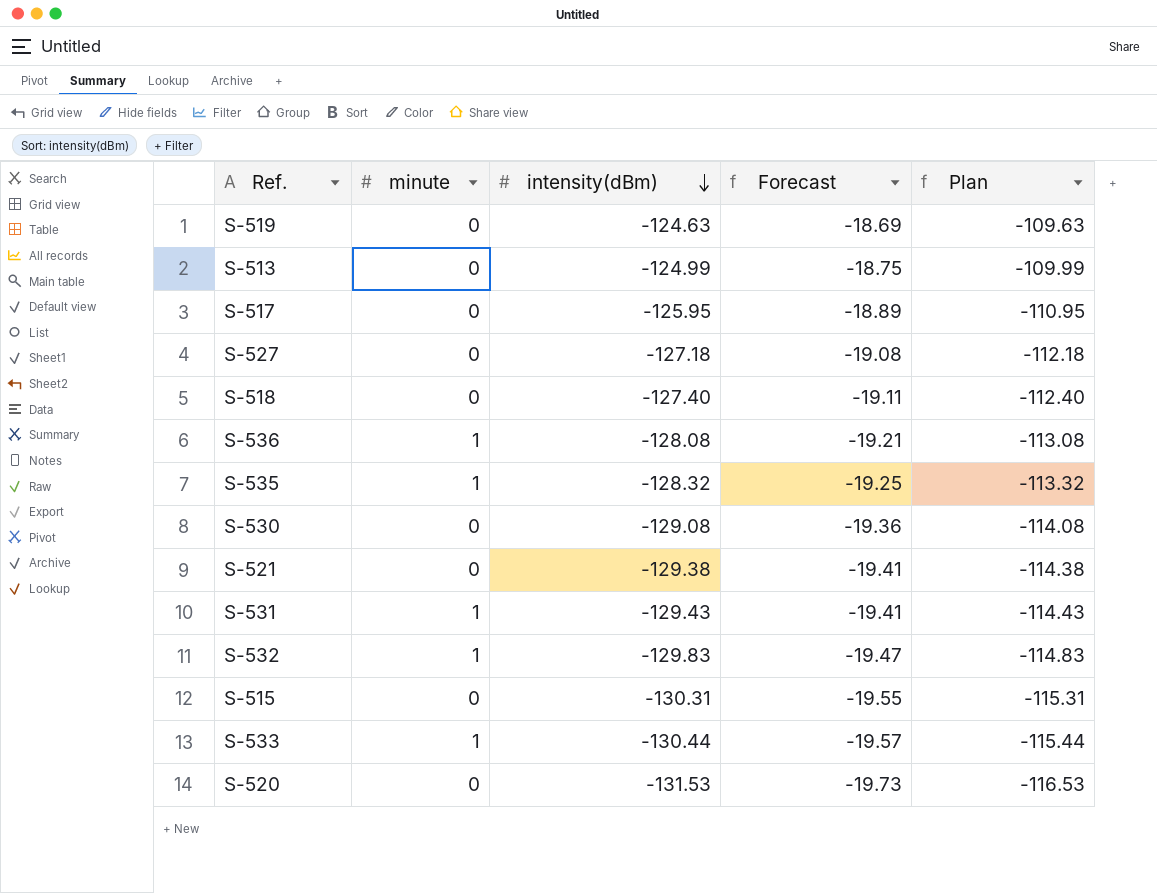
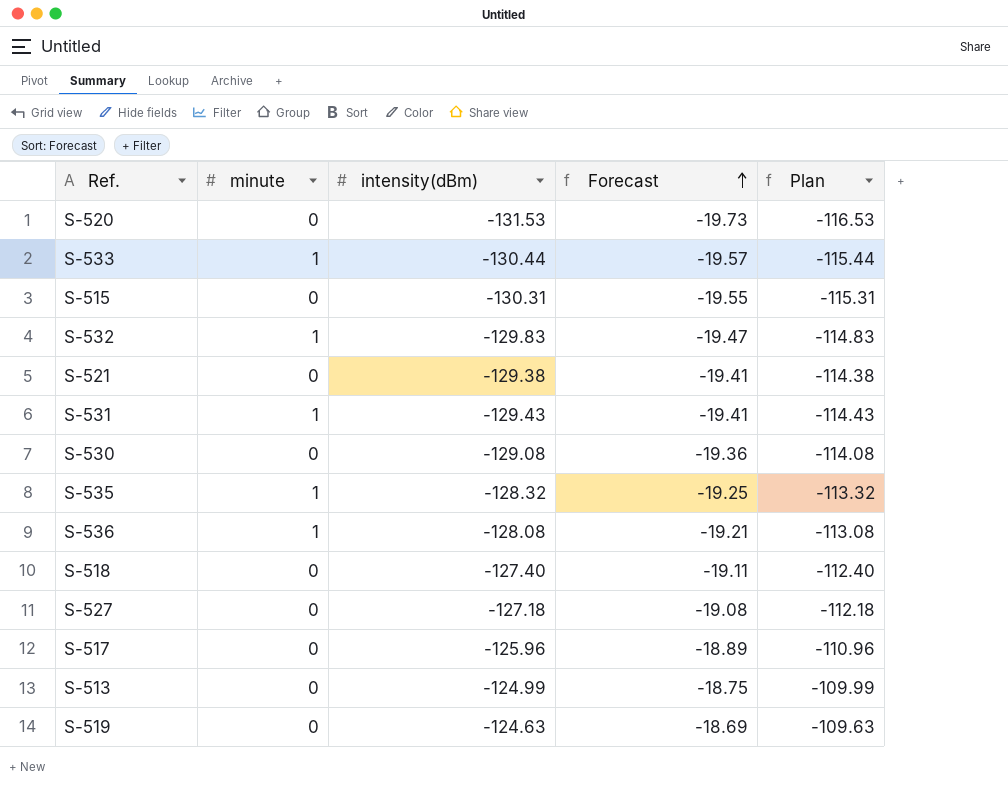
row order: intensity(dBm) descending -> Forecast ascending
S-517 | intensity(dBm): -125.95 -> -125.96
S-517 | Plan: -110.95 -> -110.96

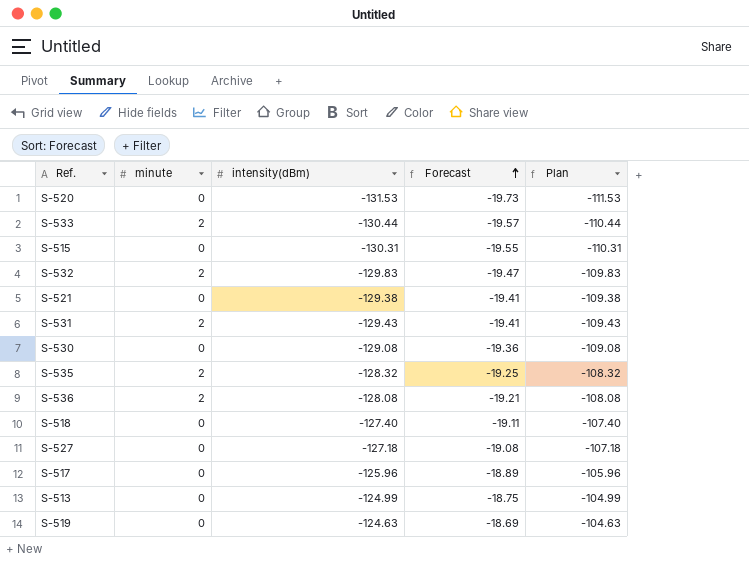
column Plan | formula: [intensity(dBm)] + 15 -> [intensity(dBm)] + 20
S-533 | minute: 1 -> 2
S-532 | minute: 1 -> 2
S-531 | minute: 1 -> 2
S-535 | minute: 1 -> 2
S-536 | minute: 1 -> 2

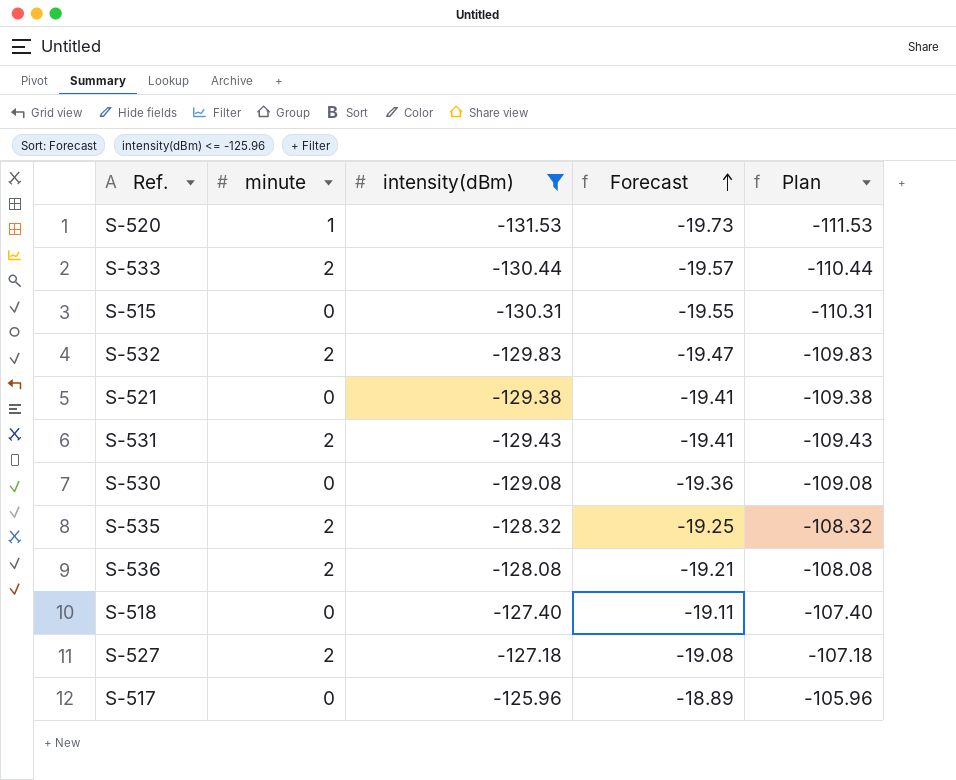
filter: none -> intensity(dBm) <= -125.96
S-520 | minute: 0 -> 1
S-527 | minute: 0 -> 2

